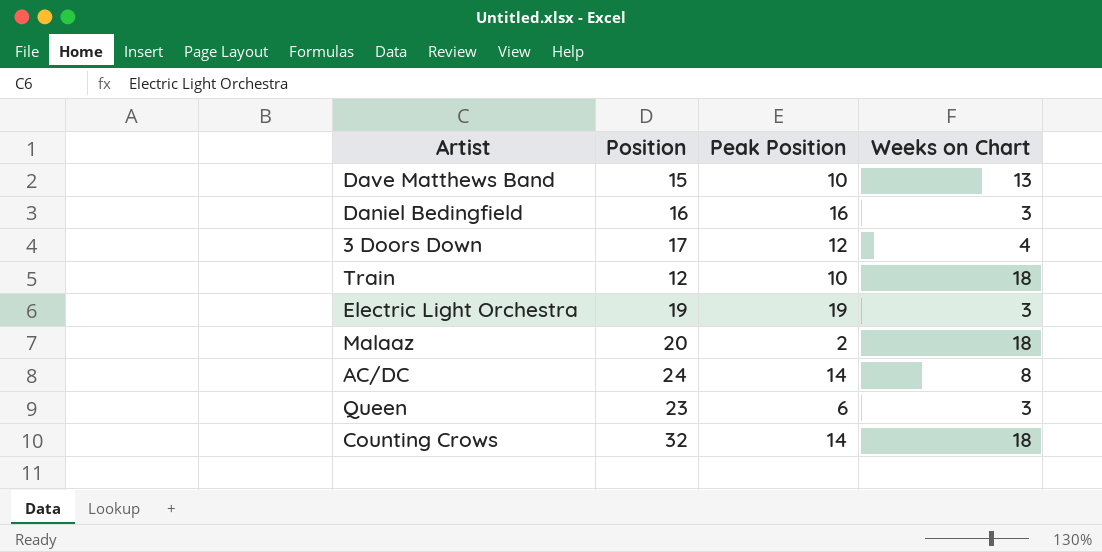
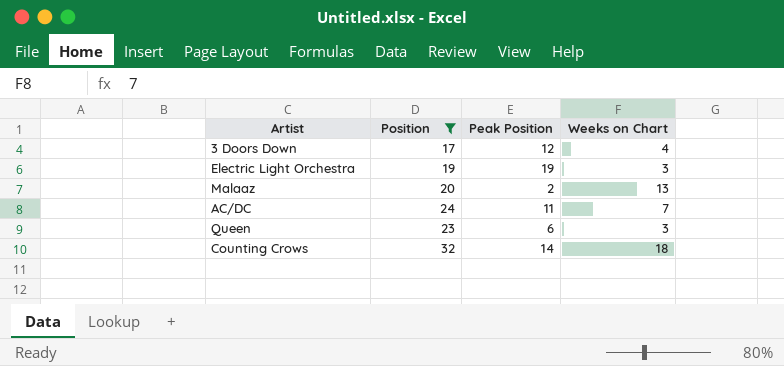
filter: none -> Position >= 17
Malaaz | Weeks on Chart: 18 -> 13
AC/DC | Peak Position: 14 -> 11
AC/DC | Weeks on Chart: 8 -> 7

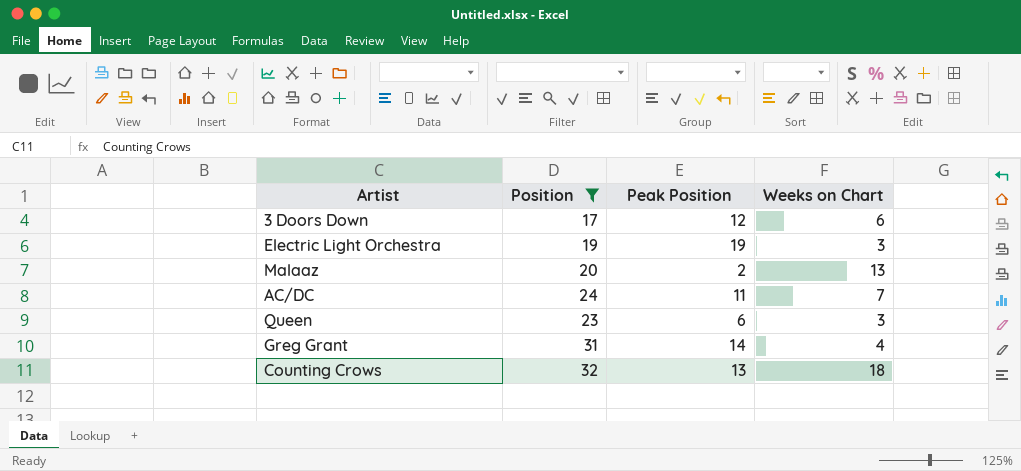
3 Doors Down | Weeks on Chart: 4 -> 6
row Greg Grant: none -> 31 | 14 | 4
Counting Crows | Peak Position: 14 -> 13

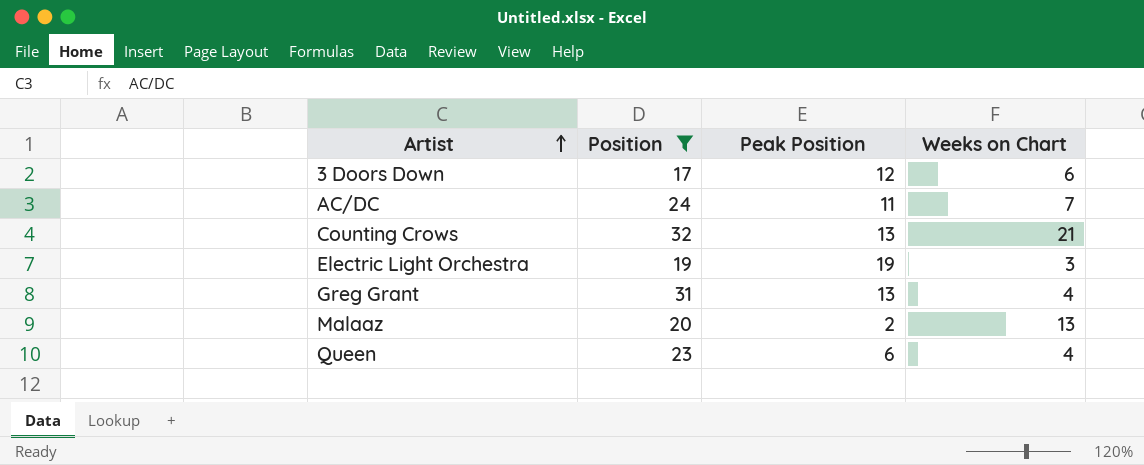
row order: none -> Artist ascending
Counting Crows | Weeks on Chart: 18 -> 21
Greg Grant | Peak Position: 14 -> 13
Queen | Weeks on Chart: 3 -> 4

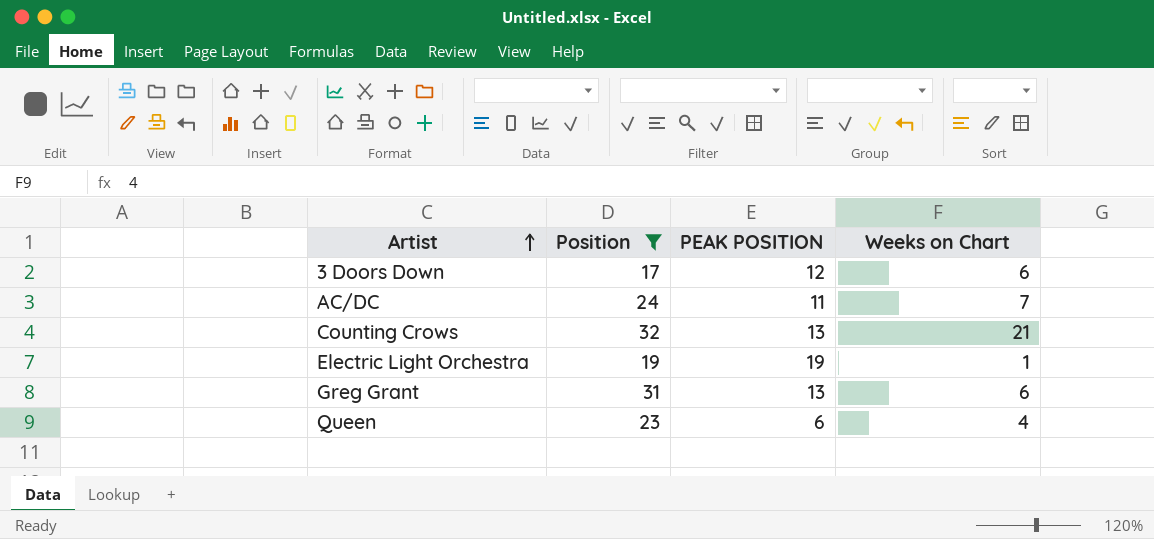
column name: Peak Position -> PEAK POSITION
row Malaaz: 20 | 2 | 13 -> none
Electric Light Orchestra | Weeks on Chart: 3 -> 1
Greg Grant | Weeks on Chart: 4 -> 6

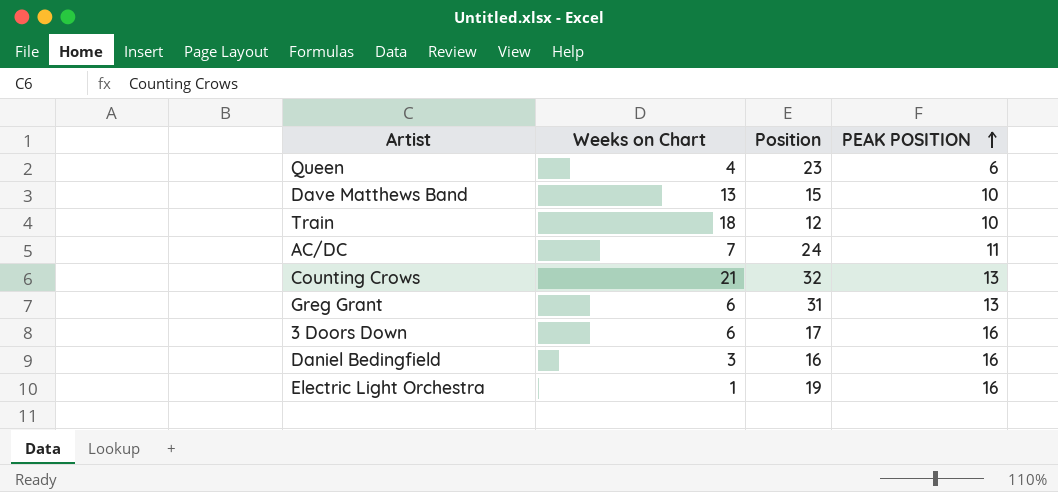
filter: Position >= 17 -> none
row order: Artist ascending -> PEAK POSITION ascending
column Weeks on Chart | position: 4 -> 2
3 Doors Down | PEAK POSITION: 12 -> 16
Electric Light Orchestra | PEAK POSITION: 19 -> 16

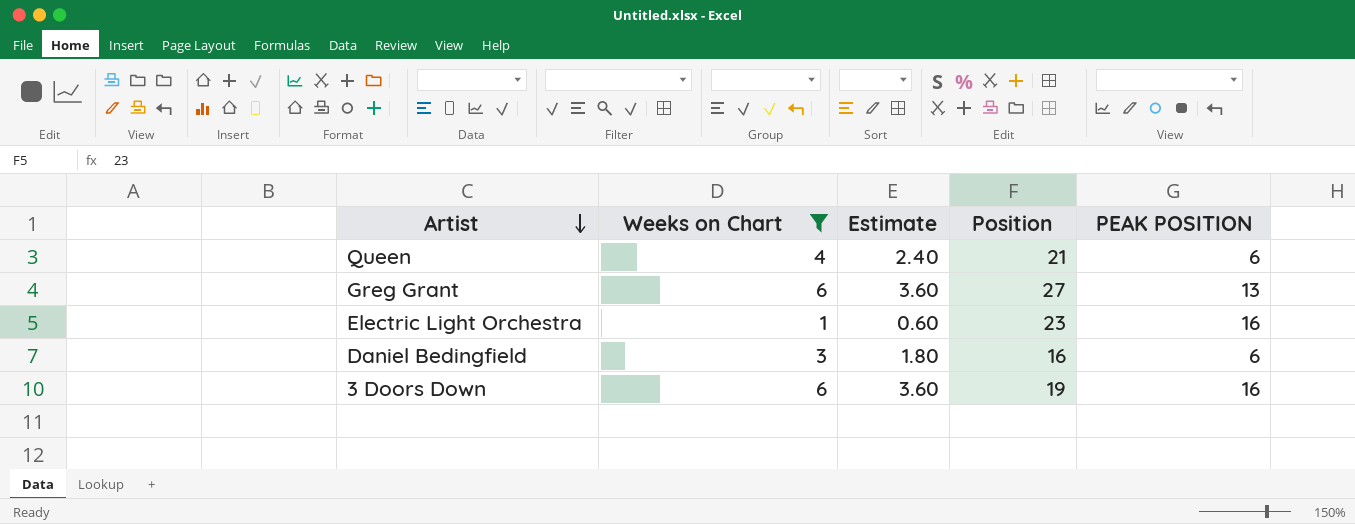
filter: none -> Weeks on Chart <= 6
row order: PEAK POSITION ascending -> Artist descending
column Estimate | formula: none -> [Weeks on Chart] * 0.6
Queen | Position: 23 -> 21
Greg Grant | Position: 31 -> 27
Electric Light Orchestra | Position: 19 -> 23
Daniel Bedingfield | PEAK POSITION: 16 -> 6
3 Doors Down | Position: 17 -> 19

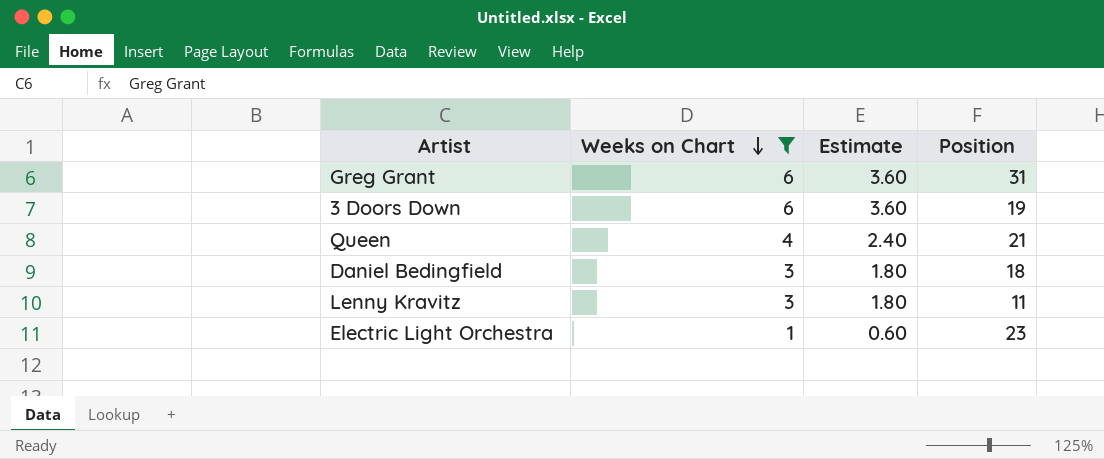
row order: Artist descending -> Weeks on Chart descending
column PEAK POSITION | position: 5 -> none
Greg Grant | Position: 27 -> 31
Daniel Bedingfield | Position: 16 -> 18
row Lenny Kravitz: none -> 3 | 1.80 | 11

